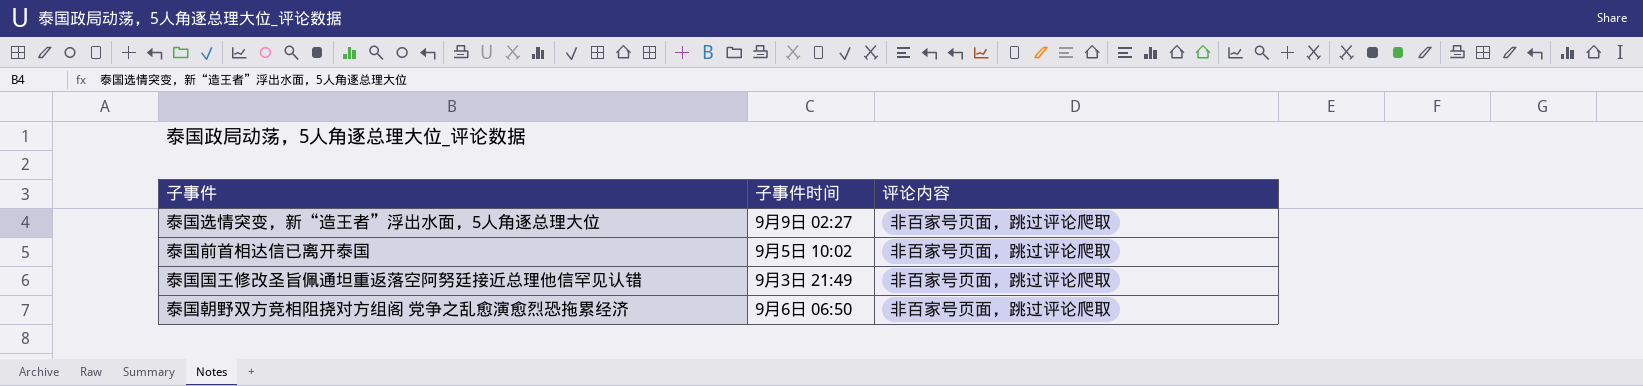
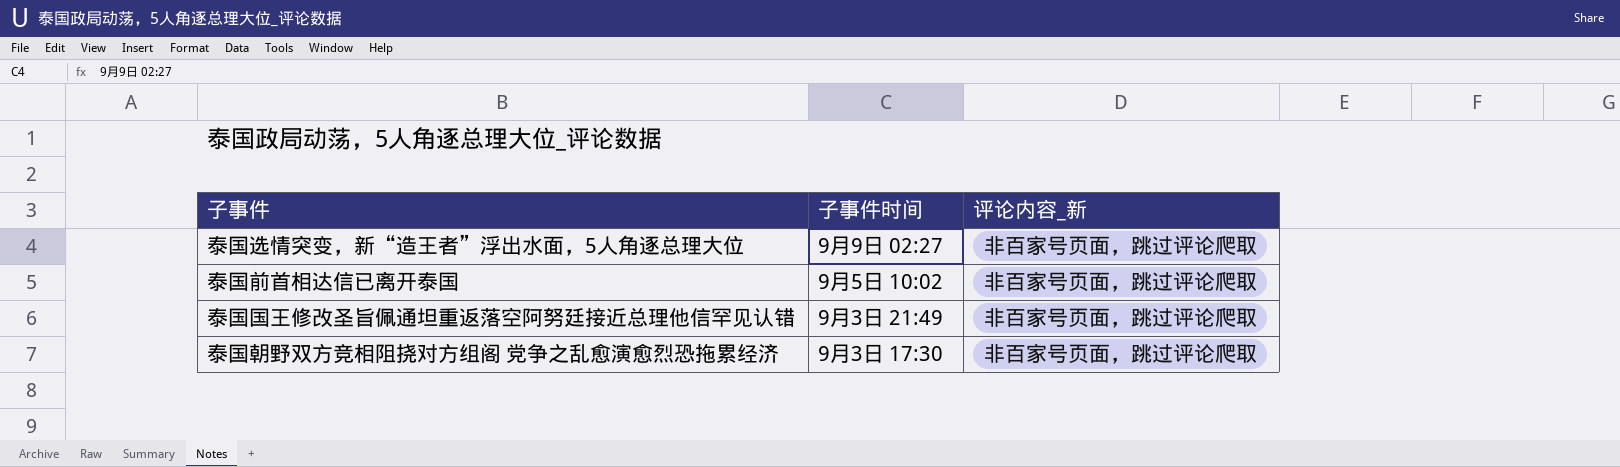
column name: 评论内容 -> 评论内容_新
泰国朝野双方竞相阻挠对方组阁 党争之乱愈演愈烈恐拖累经济 | 子事件时间: 9月6日 06:50 -> 9月3日 17:30

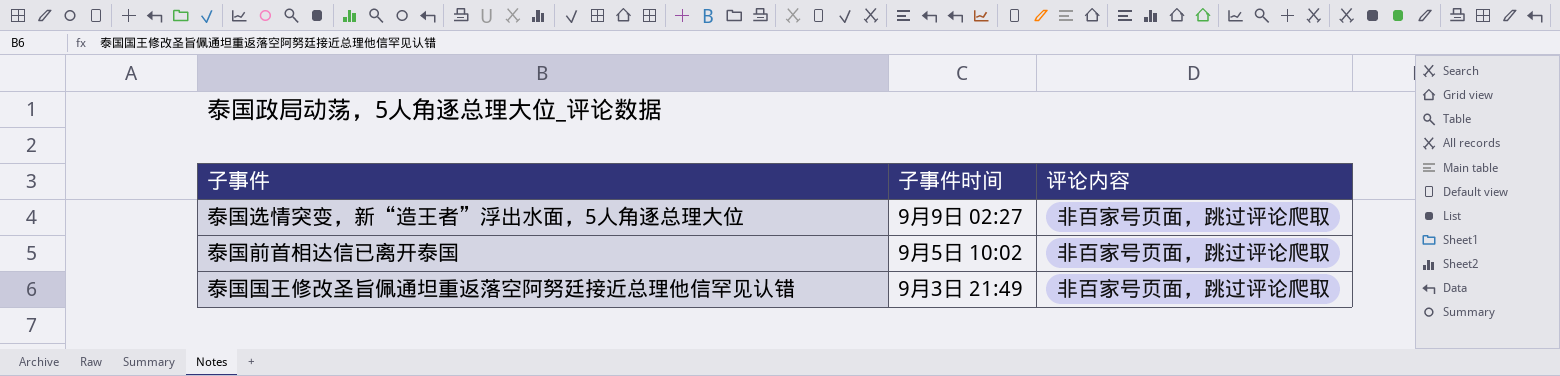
column name: 评论内容_新 -> 评论内容
row 泰国朝野双方竞相阻挠对方组阁 党争之乱愈演愈烈恐拖累经济: 9月3日 17:30 | 非百家号页面，跳过评论爬取 -> none

